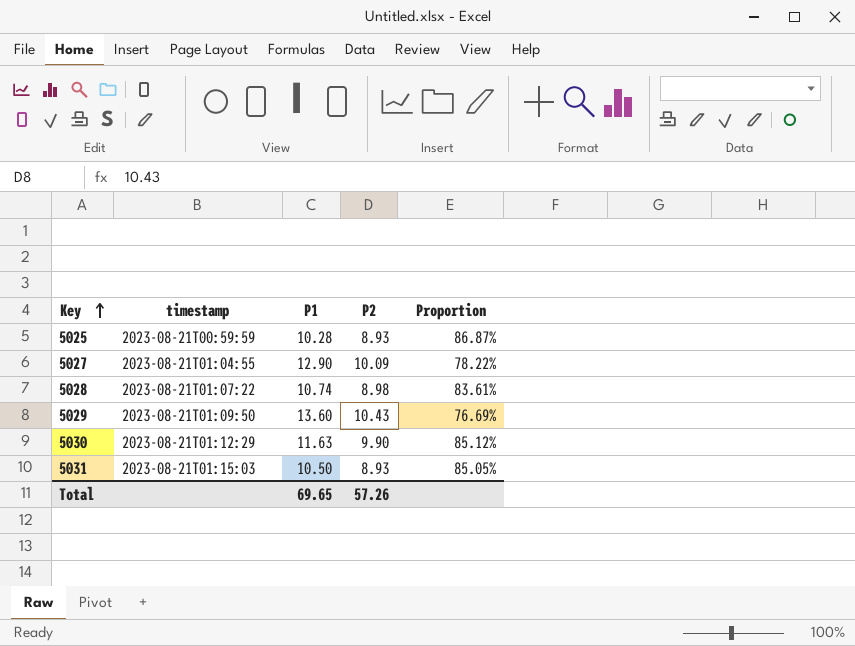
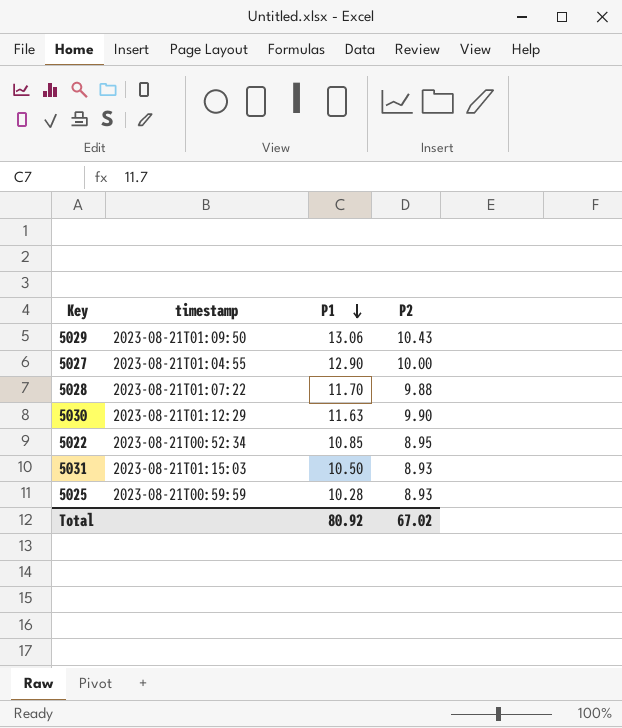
row order: Key ascending -> P1 descending
column Proportion | formula: [P2] / [P1] -> none
5029 | P1: 13.60 -> 13.06
5027 | P2: 10.09 -> 10.00
5028 | P1: 10.74 -> 11.70
5028 | P2: 8.98 -> 9.88
row 5022: none -> 2023-08-21T00:52:34 | 10.85 | 8.95
Total | P1: 69.65 -> 80.92
Total | P2: 57.26 -> 67.02

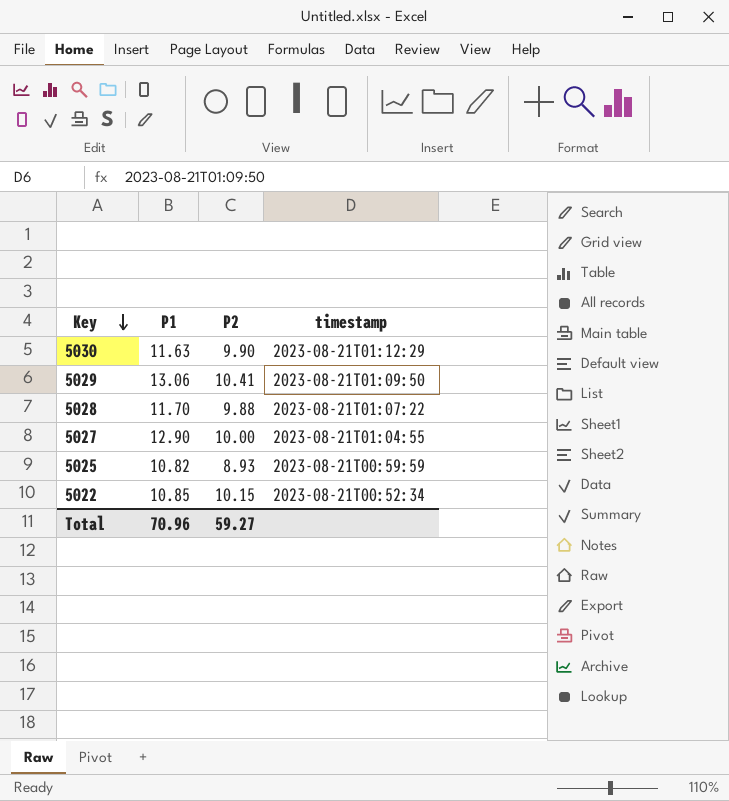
row order: P1 descending -> Key descending
column timestamp | position: 2 -> 4
row 5031: 2023-08-21T01:15:03 | 10.50 | 8.93 -> none
5029 | P2: 10.43 -> 10.41
5025 | P1: 10.28 -> 10.82
5022 | P2: 8.95 -> 10.15
Total | P1: 80.92 -> 70.96
Total | P2: 67.02 -> 59.27

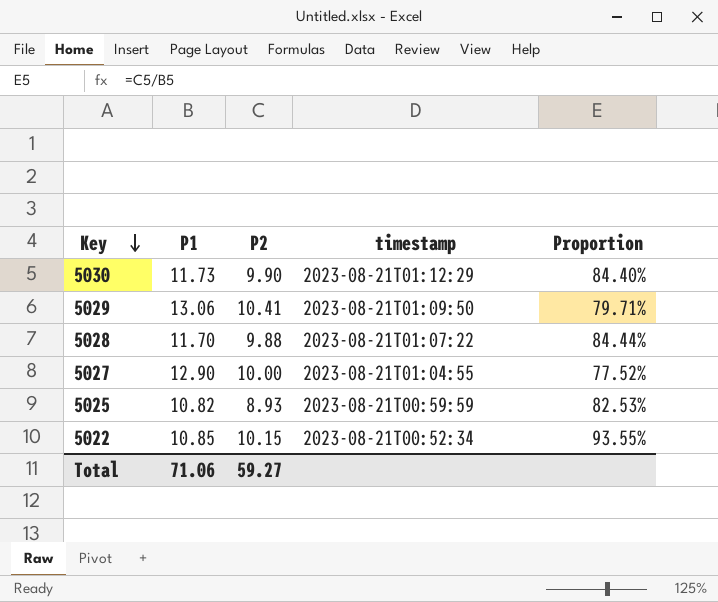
column Proportion | formula: none -> [P2] / [P1]
5030 | P1: 11.63 -> 11.73
Total | P1: 70.96 -> 71.06

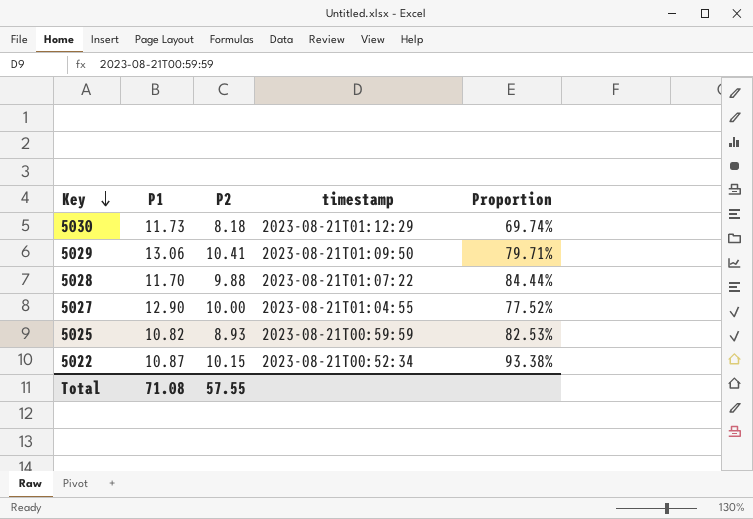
5030 | P2: 9.90 -> 8.18
5030 | Proportion: 84.40% -> 69.74%
5022 | P1: 10.85 -> 10.87
5022 | Proportion: 93.55% -> 93.38%
Total | P1: 71.06 -> 71.08
Total | P2: 59.27 -> 57.55

